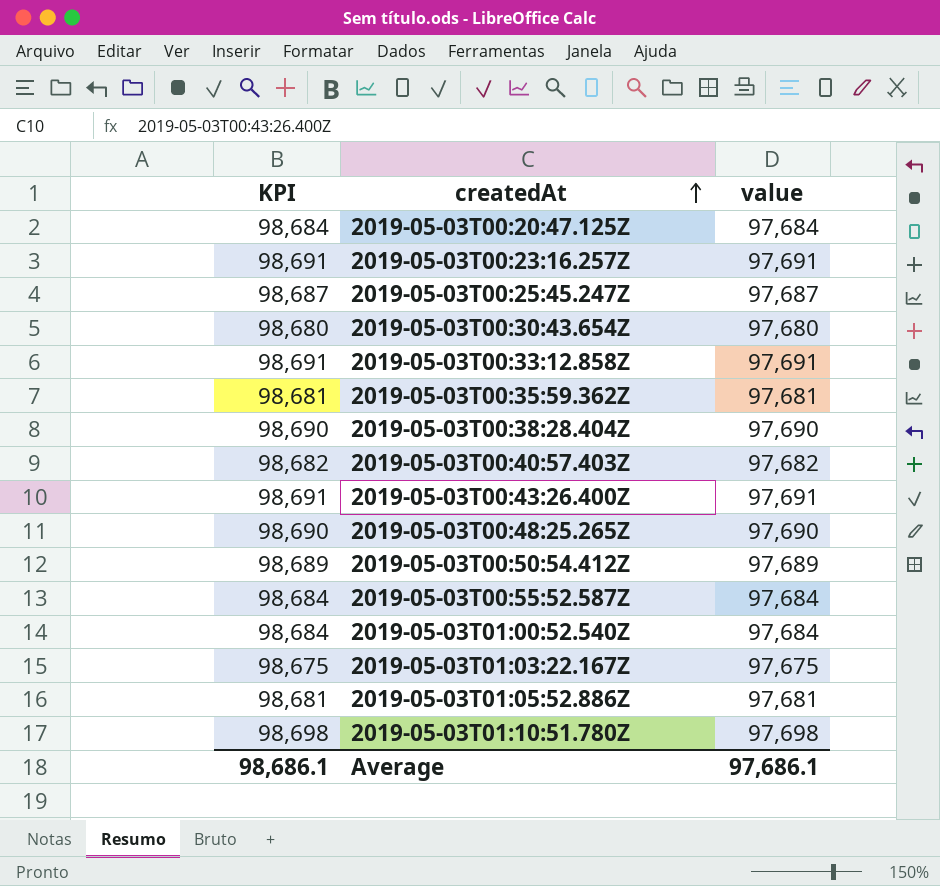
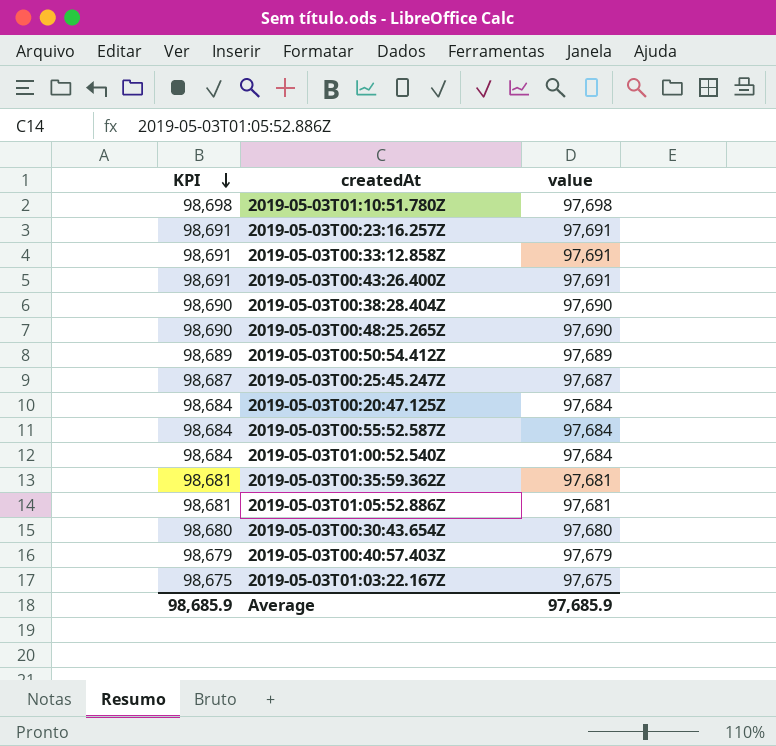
row order: createdAt ascending -> KPI descending
2019-05-03T00:40:57.403Z | KPI: 98,682 -> 98,679
2019-05-03T00:40:57.403Z | value: 97,682 -> 97,679
Average | KPI: 98,686.1 -> 98,685.9
Average | value: 97,686.1 -> 97,685.9

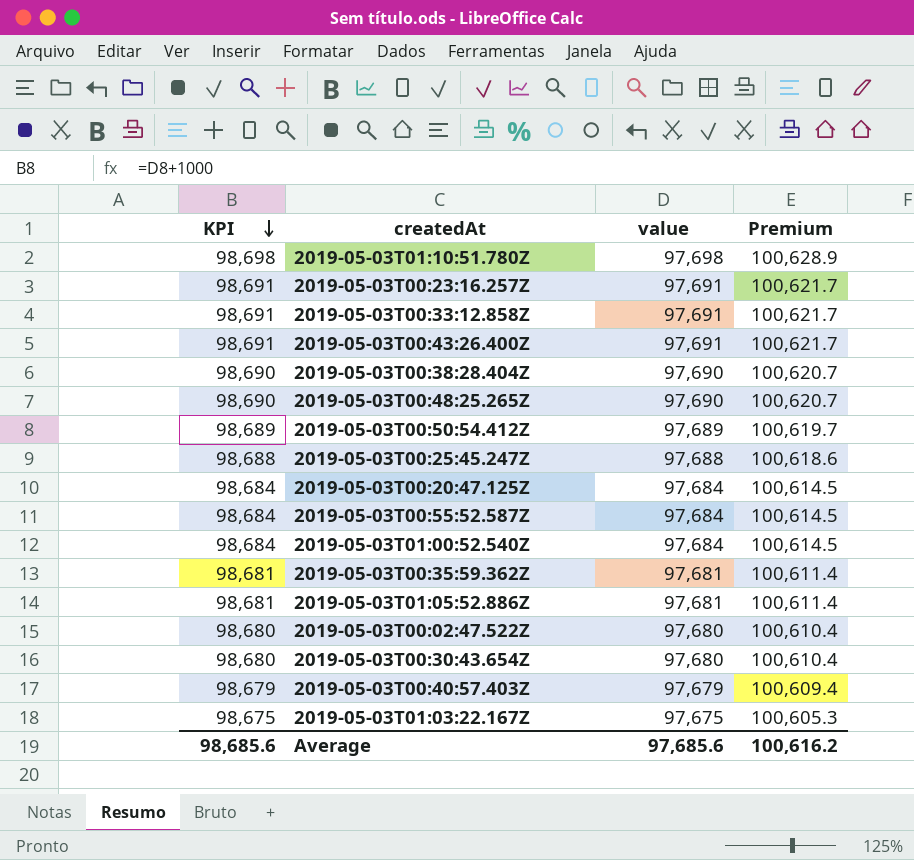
column Premium | formula: none -> [value] * 1.03
2019-05-03T00:25:45.247Z | KPI: 98,687 -> 98,688
2019-05-03T00:25:45.247Z | value: 97,687 -> 97,688
row 2019-05-03T00:02:47.522Z: none -> 98,680 | 97,680 | 100,610.4
Average | KPI: 98,685.9 -> 98,685.6
Average | value: 97,685.9 -> 97,685.6

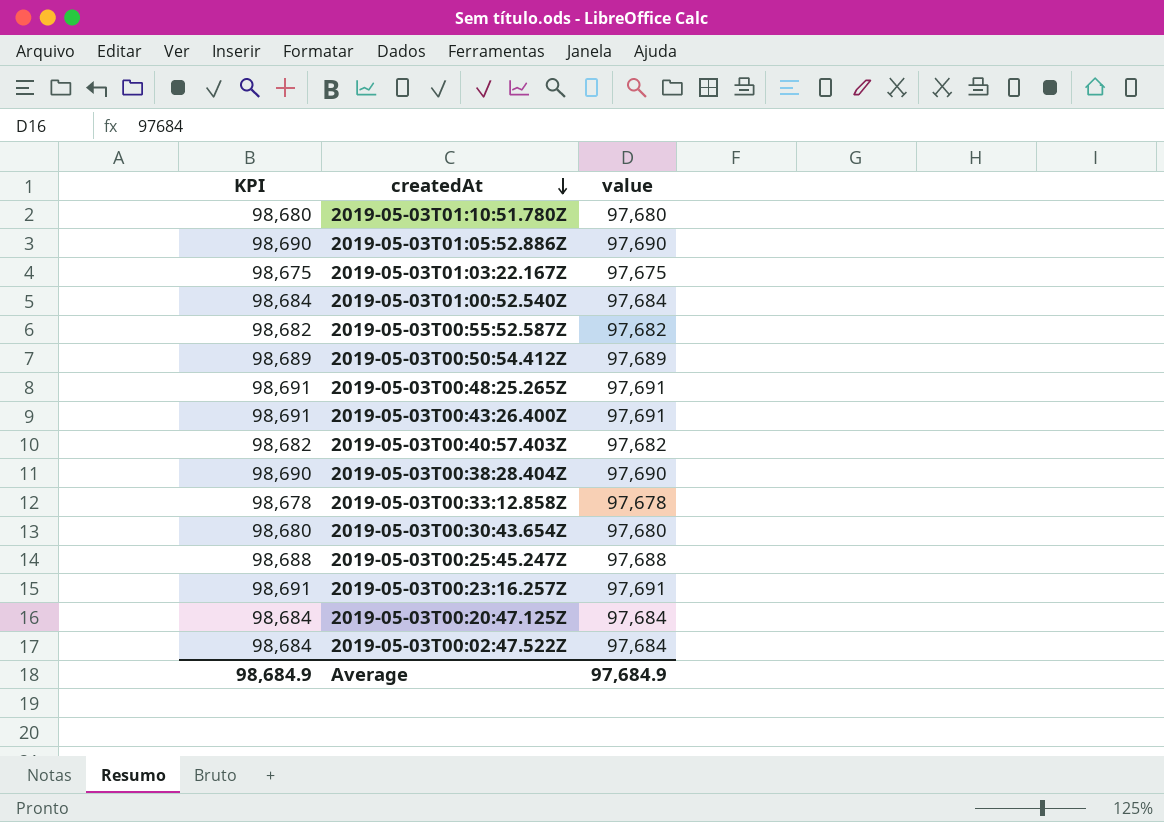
row order: KPI descending -> createdAt descending
column Premium | formula: [value] * 1.03 -> none
row 2019-05-03T00:35:59.362Z: 98,681 | 97,681 | 100,611.4 -> none
2019-05-03T01:10:51.780Z | KPI: 98,698 -> 98,680
2019-05-03T01:10:51.780Z | value: 97,698 -> 97,680
2019-05-03T01:05:52.886Z | KPI: 98,681 -> 98,690
2019-05-03T01:05:52.886Z | value: 97,681 -> 97,690
2019-05-03T00:55:52.587Z | KPI: 98,684 -> 98,682
2019-05-03T00:55:52.587Z | value: 97,684 -> 97,682
2019-05-03T00:48:25.265Z | KPI: 98,690 -> 98,691
2019-05-03T00:48:25.265Z | value: 97,690 -> 97,691
2019-05-03T00:40:57.403Z | KPI: 98,679 -> 98,682
2019-05-03T00:40:57.403Z | value: 97,679 -> 97,682
2019-05-03T00:33:12.858Z | KPI: 98,691 -> 98,678
2019-05-03T00:33:12.858Z | value: 97,691 -> 97,678
2019-05-03T00:02:47.522Z | KPI: 98,680 -> 98,684
2019-05-03T00:02:47.522Z | value: 97,680 -> 97,684
Average | KPI: 98,685.6 -> 98,684.9
Average | value: 97,685.6 -> 97,684.9

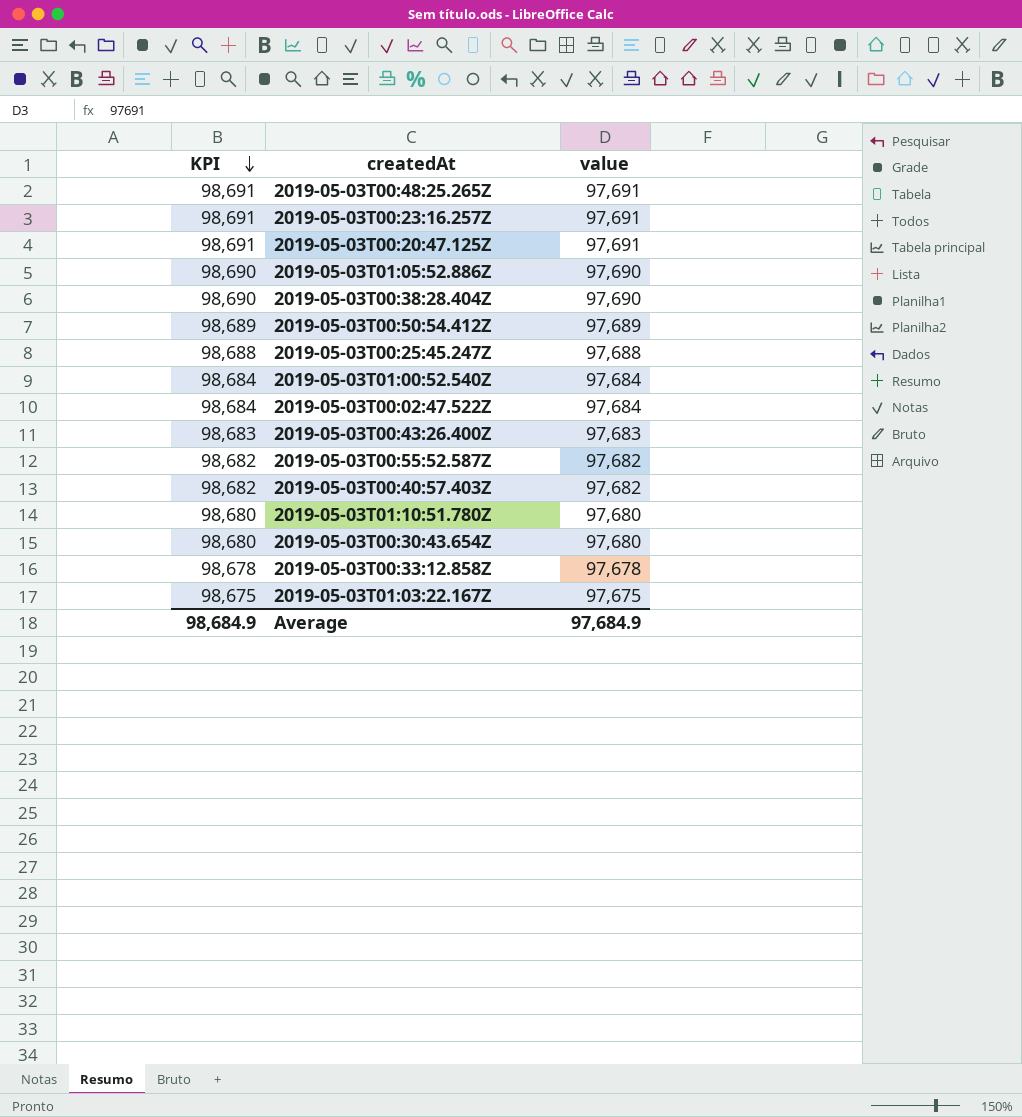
row order: createdAt descending -> KPI descending
2019-05-03T00:20:47.125Z | KPI: 98,684 -> 98,691
2019-05-03T00:20:47.125Z | value: 97,684 -> 97,691
2019-05-03T00:43:26.400Z | KPI: 98,691 -> 98,683
2019-05-03T00:43:26.400Z | value: 97,691 -> 97,683

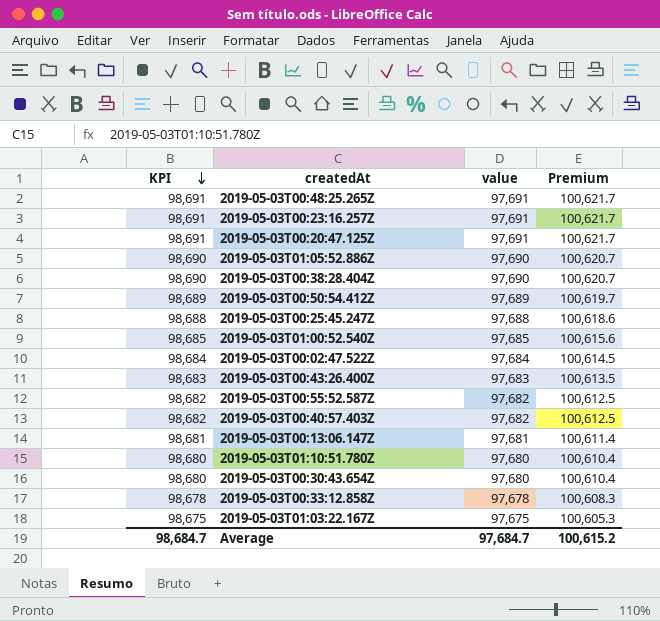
column Premium | formula: none -> [value] * 1.03
2019-05-03T01:00:52.540Z | KPI: 98,684 -> 98,685
2019-05-03T01:00:52.540Z | value: 97,684 -> 97,685
row 2019-05-03T00:13:06.147Z: none -> 98,681 | 97,681 | 100,611.4
Average | KPI: 98,684.9 -> 98,684.7
Average | value: 97,684.9 -> 97,684.7

